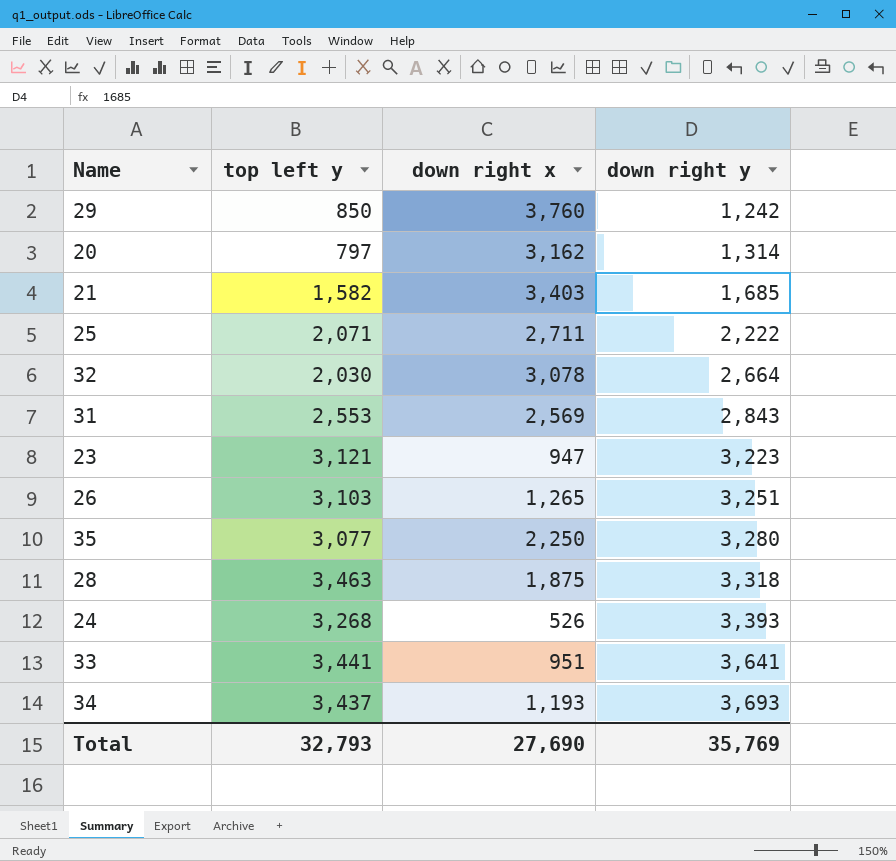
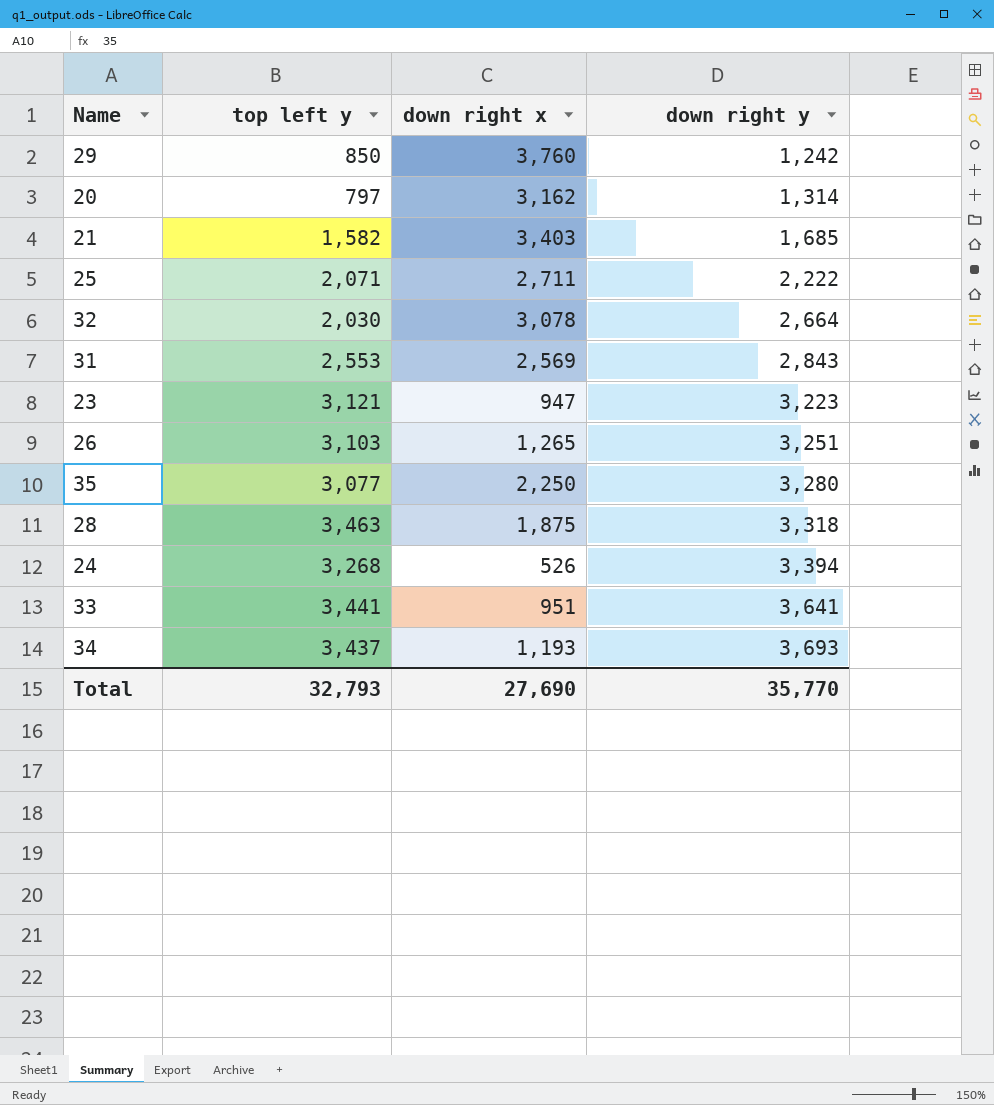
24 | down right y: 3,393 -> 3,394
Total | down right y: 35,769 -> 35,770

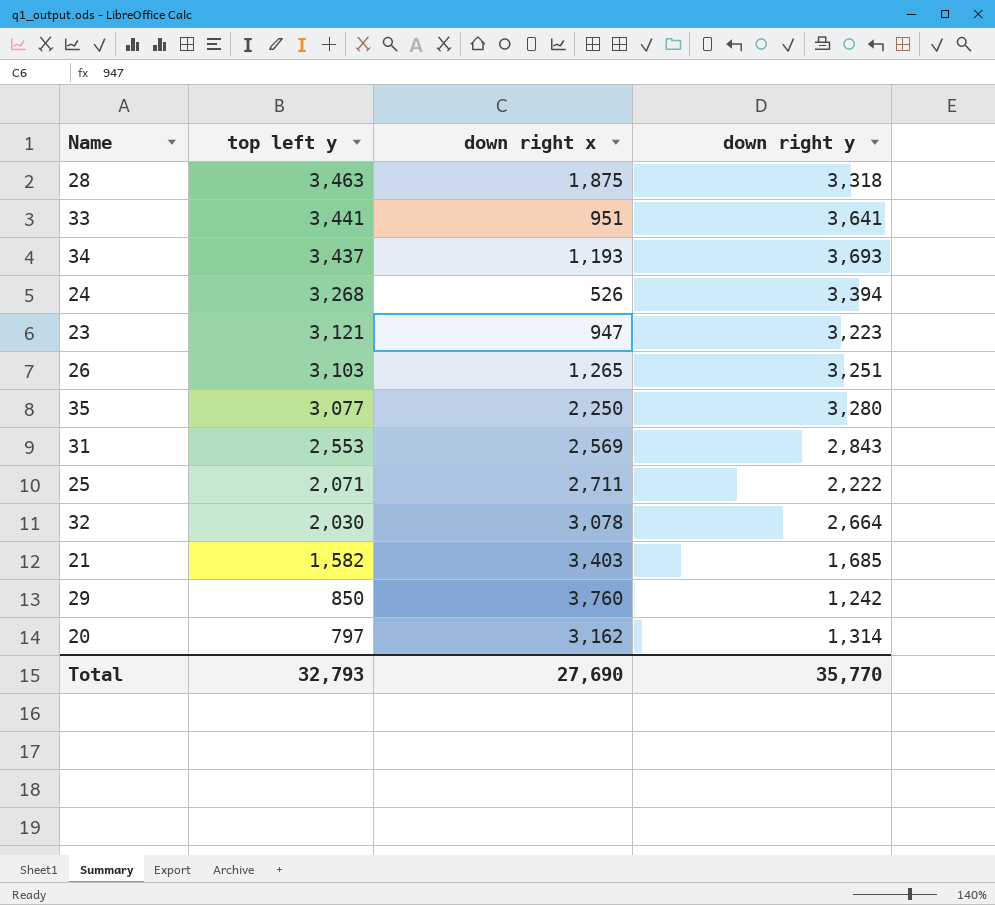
row order: down right y ascending -> top left y descending

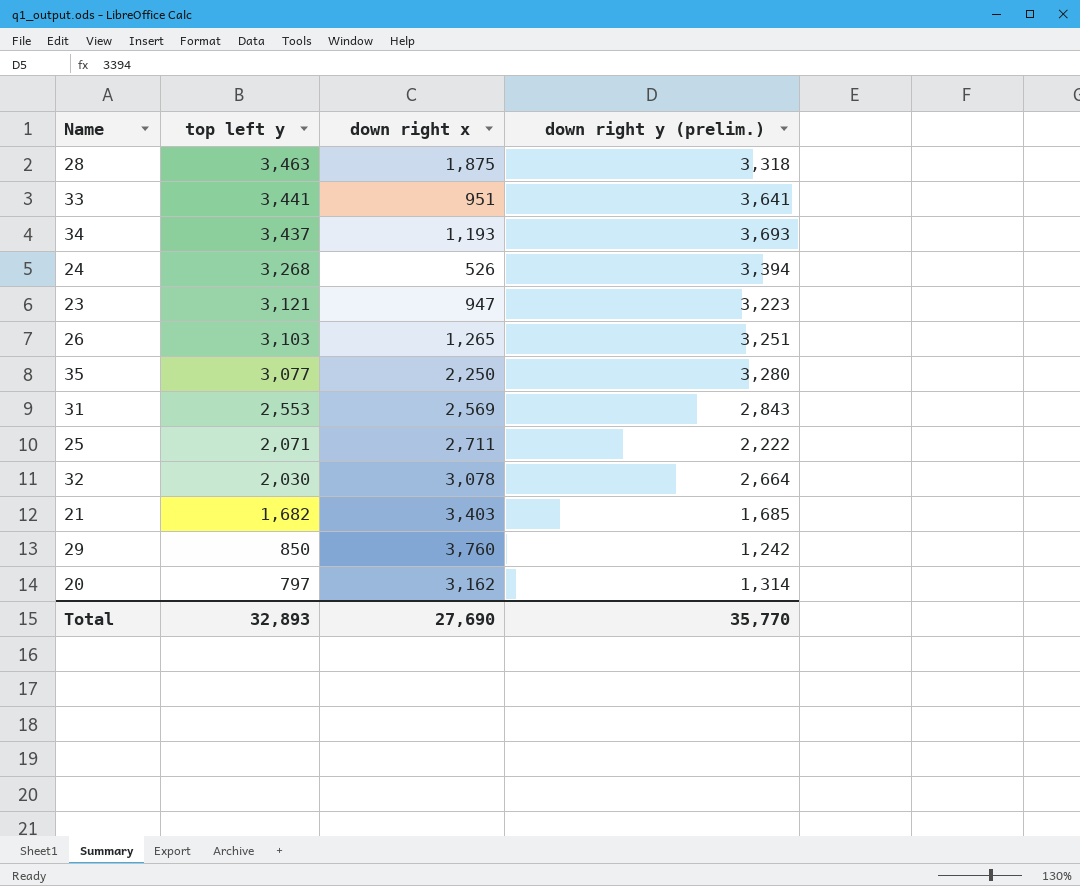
column name: down right y -> down right y (prelim.)
21 | top left y: 1,582 -> 1,682
Total | top left y: 32,793 -> 32,893

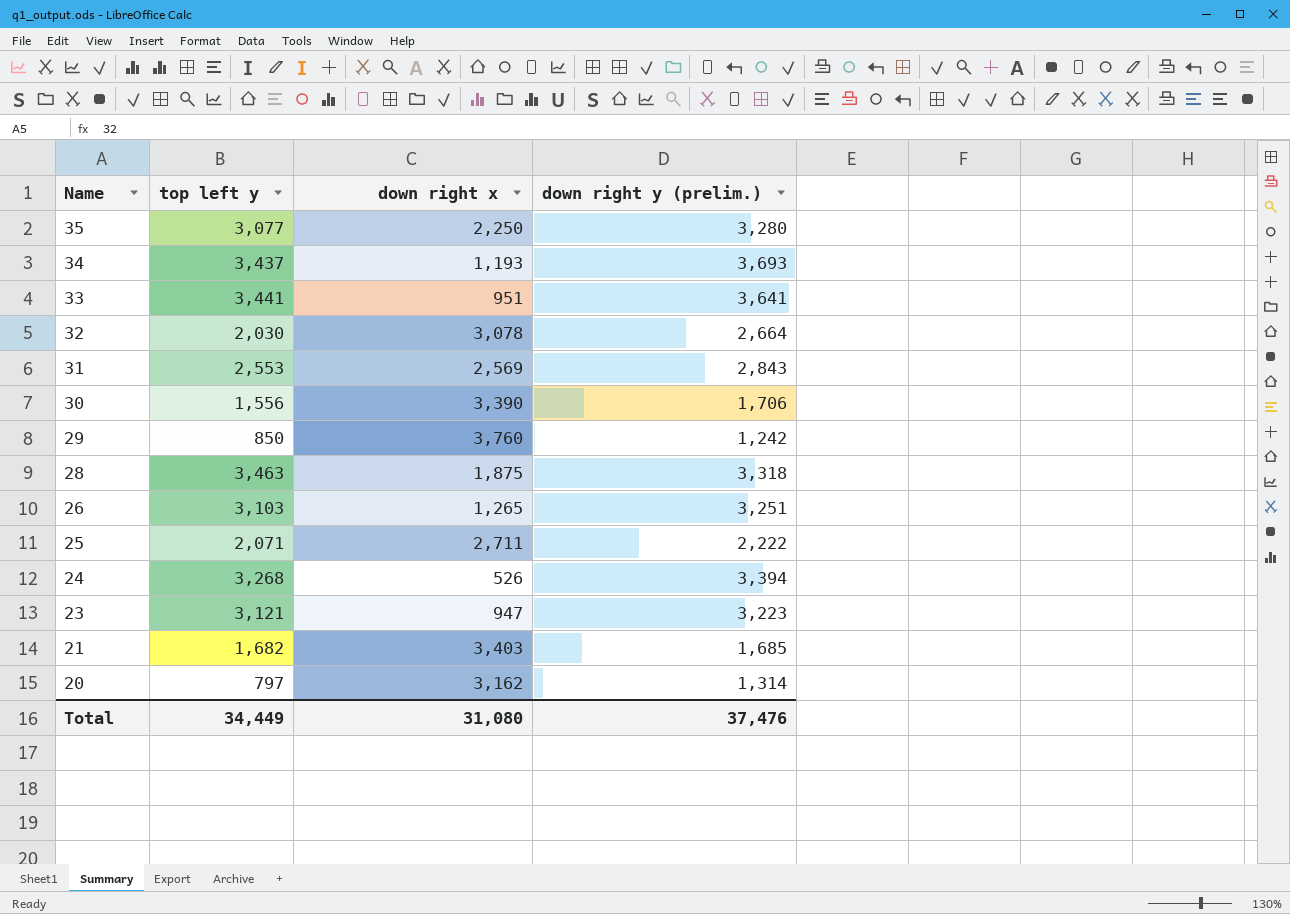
row order: top left y descending -> Name descending
row 30: none -> 1,556 | 3,390 | 1,706
Total | top left y: 32,893 -> 34,449
Total | down right x: 27,690 -> 31,080
Total | down right y (prelim.): 35,770 -> 37,476

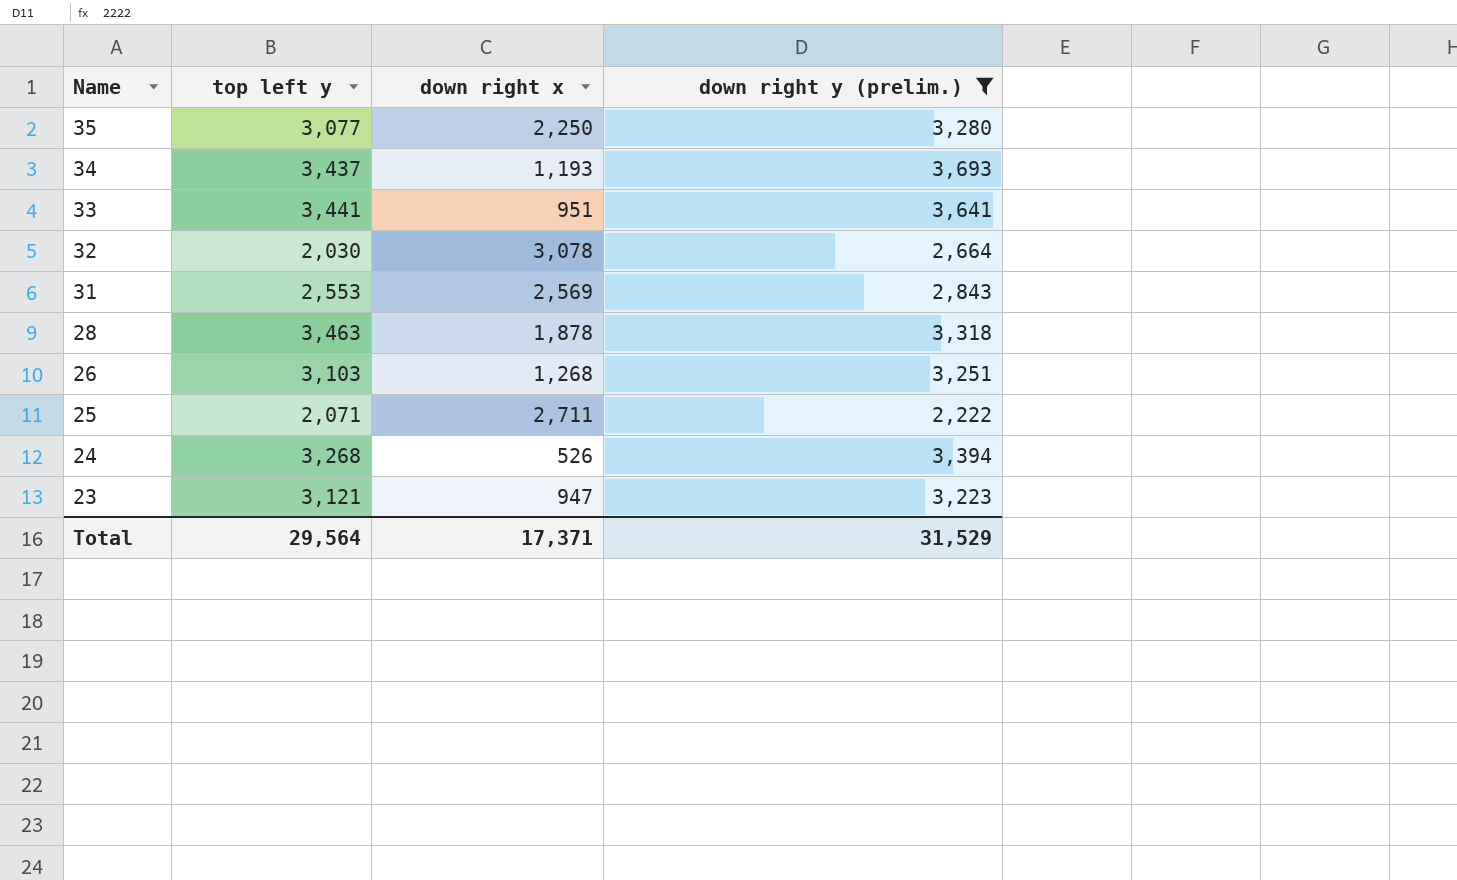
filter: none -> down right y (prelim.) >= 2,222
28 | down right x: 1,875 -> 1,878
26 | down right x: 1,265 -> 1,268
Total | top left y: 34,449 -> 29,564
Total | down right x: 31,080 -> 17,371
Total | down right y (prelim.): 37,476 -> 31,529

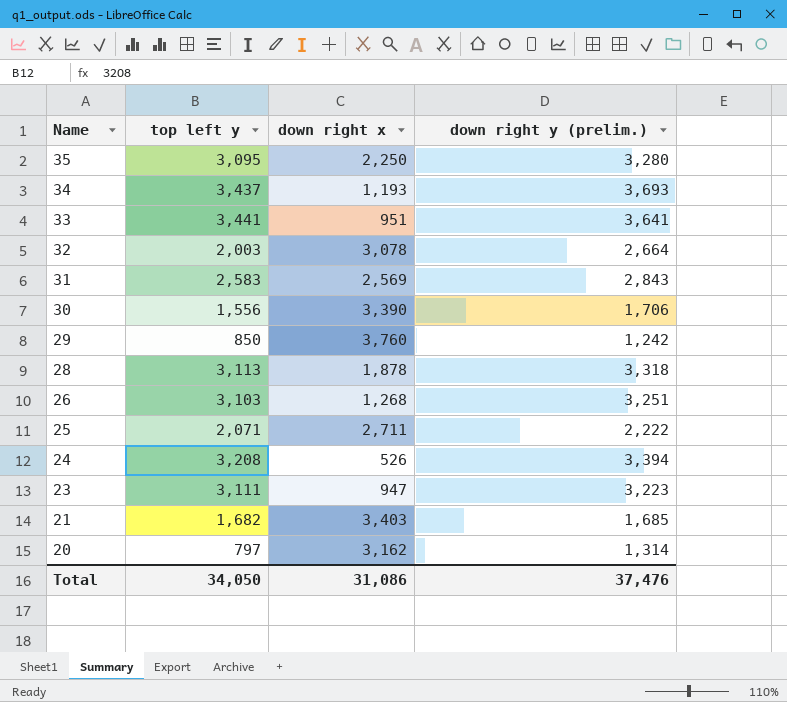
filter: down right y (prelim.) >= 2,222 -> none
35 | top left y: 3,077 -> 3,095
32 | top left y: 2,030 -> 2,003
31 | top left y: 2,553 -> 2,583
28 | top left y: 3,463 -> 3,113
24 | top left y: 3,268 -> 3,208
23 | top left y: 3,121 -> 3,111
Total | top left y: 29,564 -> 34,050
Total | down right x: 17,371 -> 31,086
Total | down right y (prelim.): 31,529 -> 37,476

